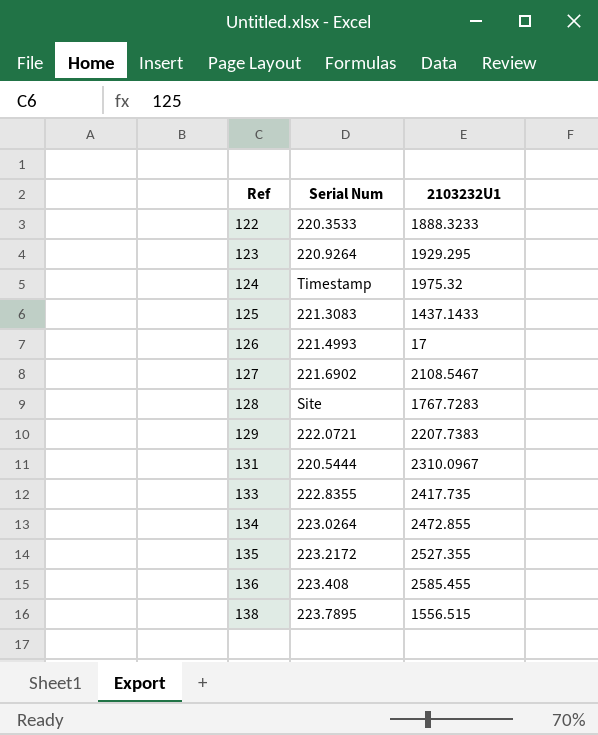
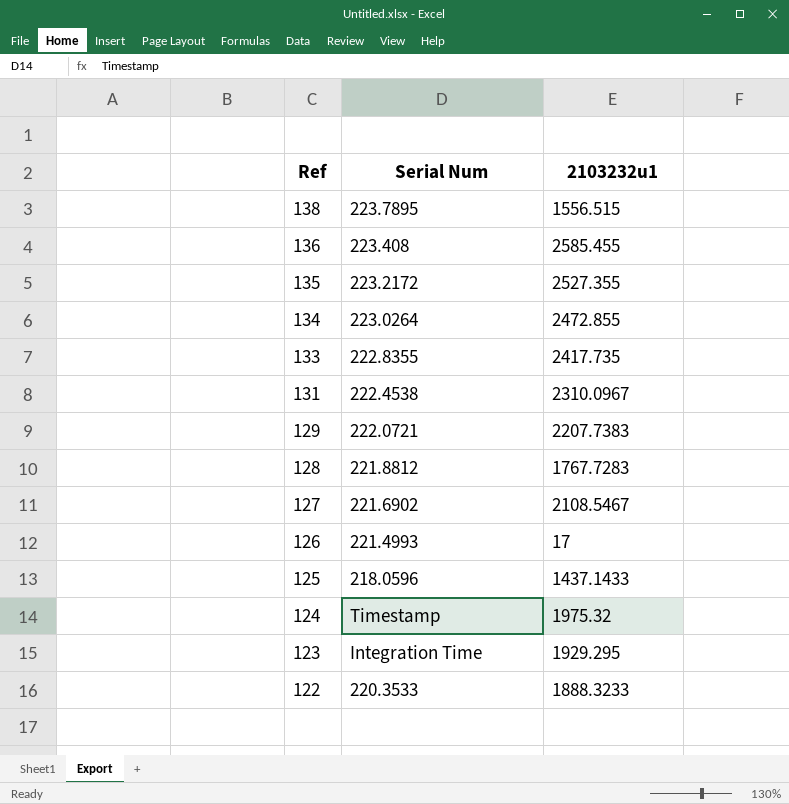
row order: Ref ascending -> Ref descending
column name: 2103232U1 -> 2103232u1
131 | Serial Num: 220.5444 -> 222.4538
128 | Serial Num: Site -> 221.8812
125 | Serial Num: 221.3083 -> 218.0596
123 | Serial Num: 220.9264 -> Integration Time

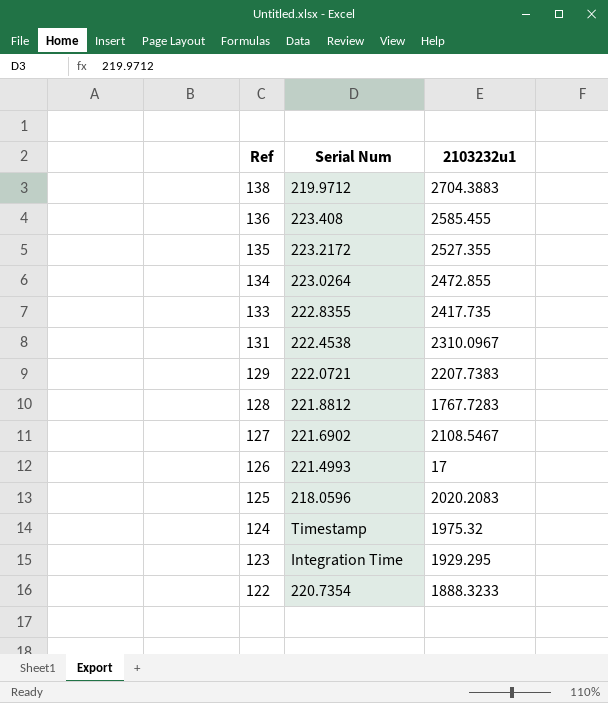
138 | Serial Num: 223.7895 -> 219.9712
138 | 2103232u1: 1556.515 -> 2704.3883
125 | 2103232u1: 1437.1433 -> 2020.2083
122 | Serial Num: 220.3533 -> 220.7354

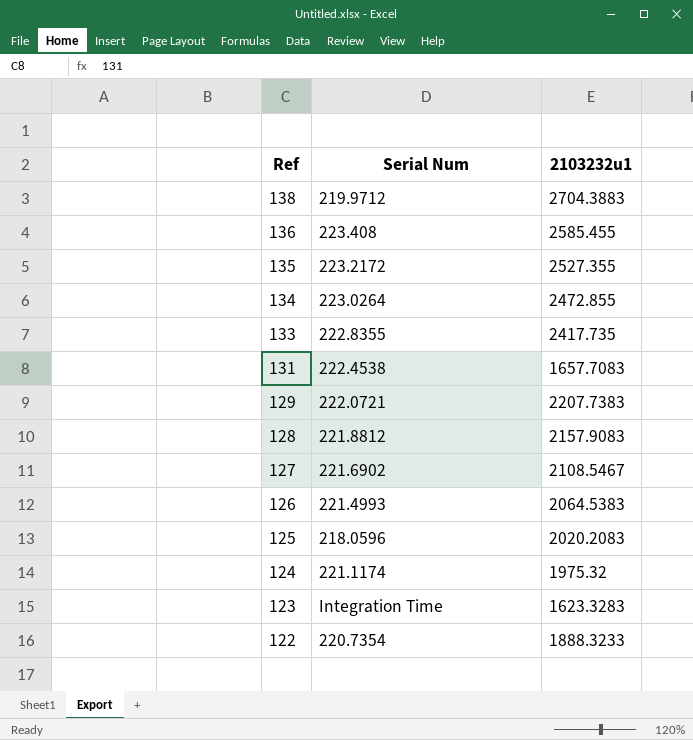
131 | 2103232u1: 2310.0967 -> 1657.7083
128 | 2103232u1: 1767.7283 -> 2157.9083
126 | 2103232u1: 17 -> 2064.5383
124 | Serial Num: Timestamp -> 221.1174
123 | 2103232u1: 1929.295 -> 1623.3283

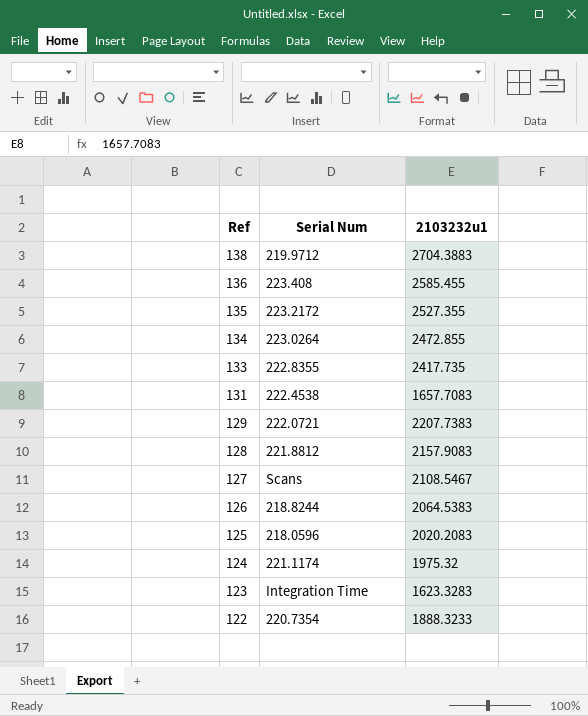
127 | Serial Num: 221.6902 -> Scans
126 | Serial Num: 221.4993 -> 218.8244

